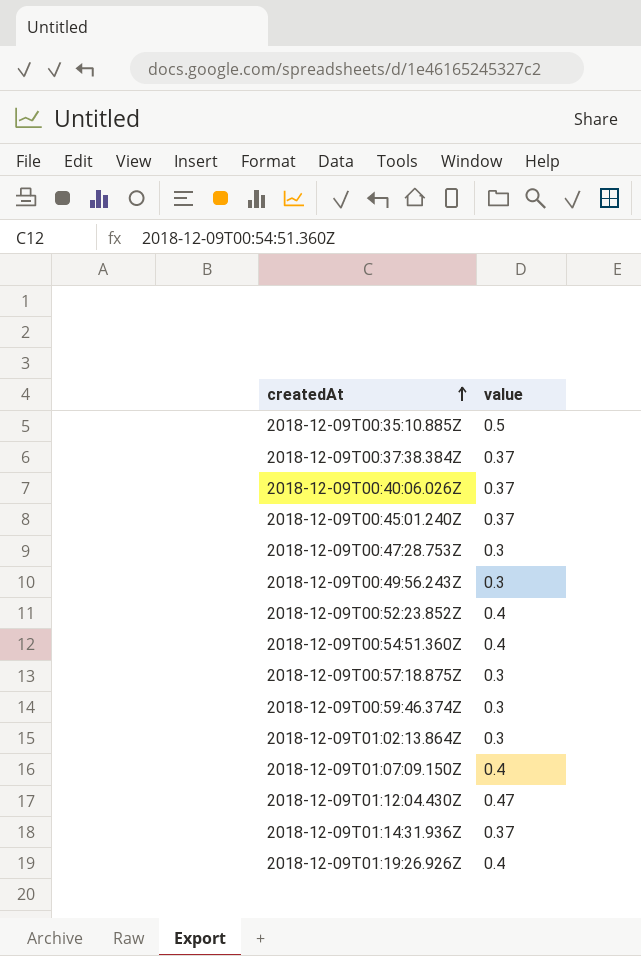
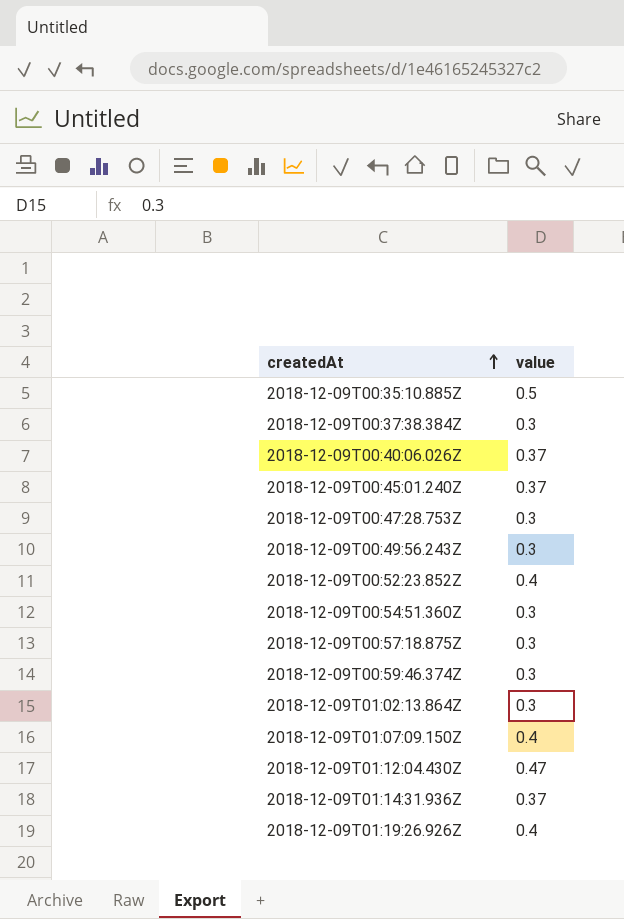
2018-12-09T00:37:38.384Z | value: 0.37 -> 0.3
2018-12-09T00:54:51.360Z | value: 0.4 -> 0.3

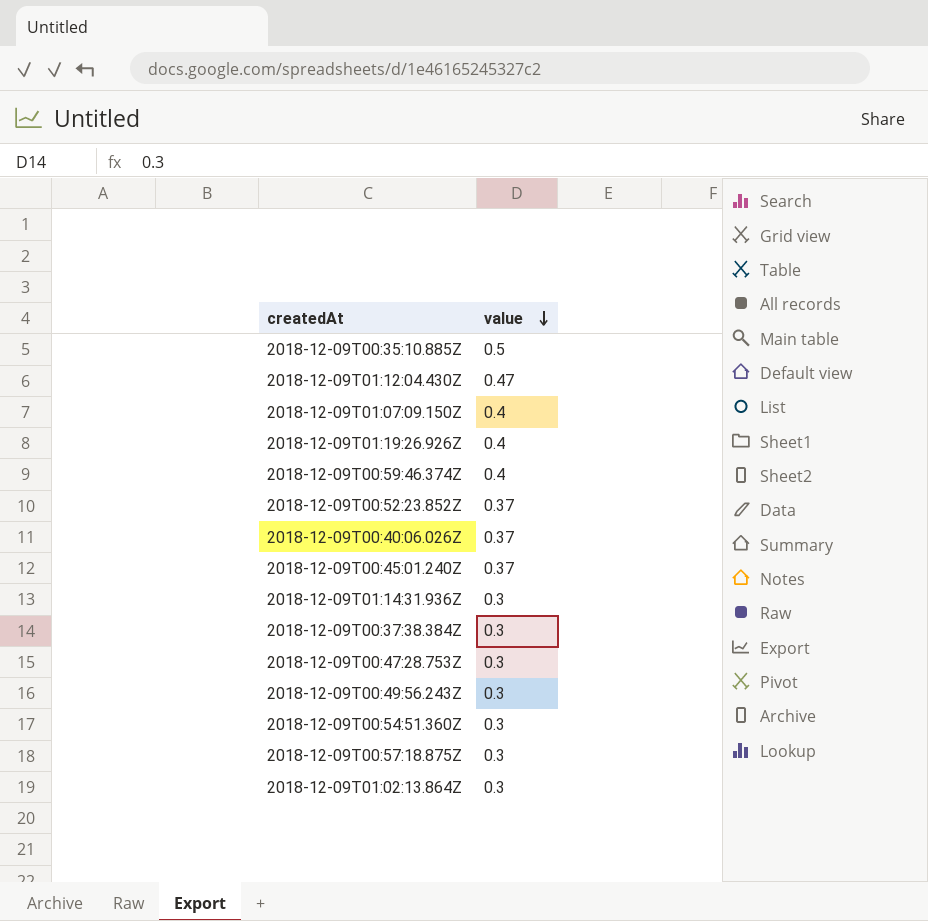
row order: createdAt ascending -> value descending
2018-12-09T00:59:46.374Z | value: 0.3 -> 0.4
2018-12-09T00:52:23.852Z | value: 0.4 -> 0.37
2018-12-09T01:14:31.936Z | value: 0.37 -> 0.3

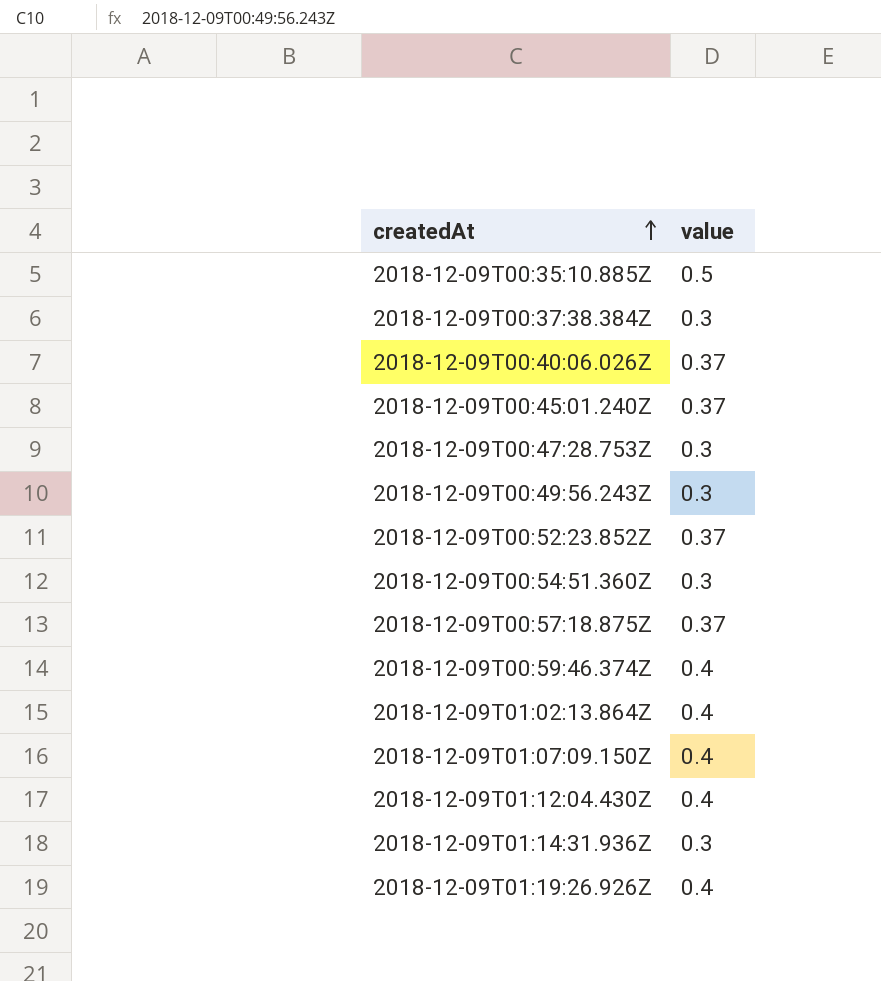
row order: value descending -> createdAt ascending
2018-12-09T00:57:18.875Z | value: 0.3 -> 0.37
2018-12-09T01:02:13.864Z | value: 0.3 -> 0.4
2018-12-09T01:12:04.430Z | value: 0.47 -> 0.4

